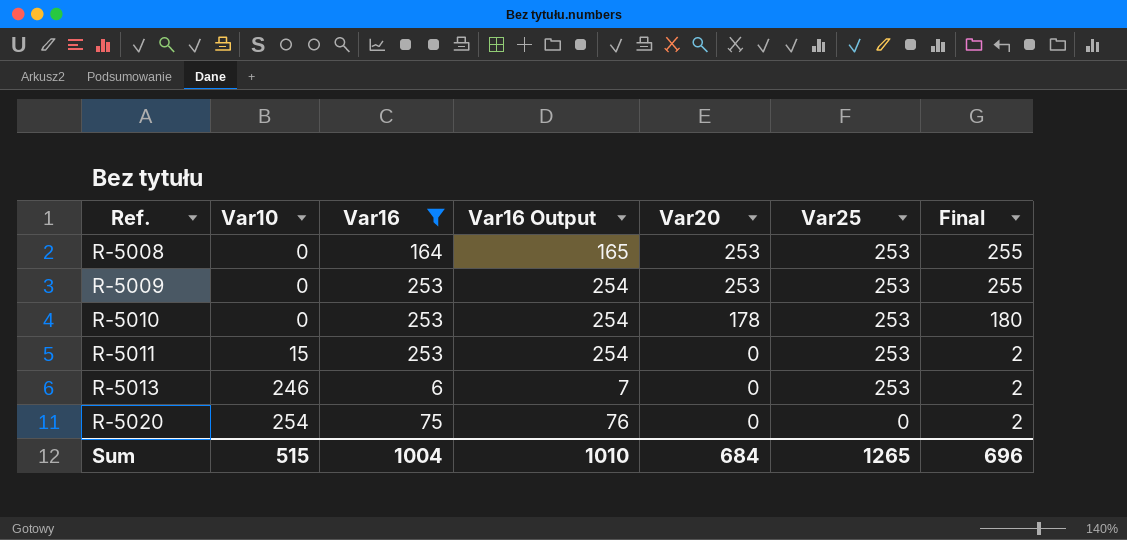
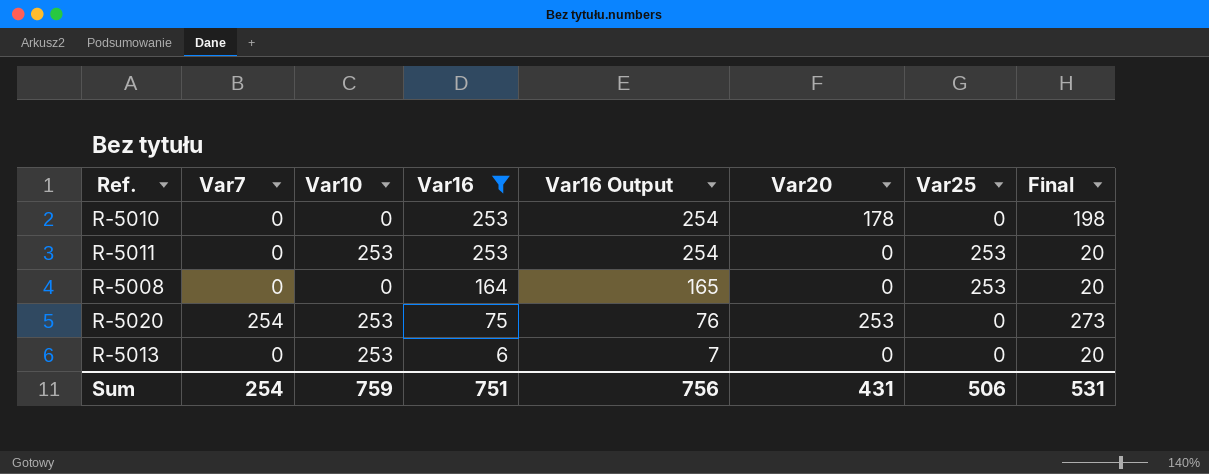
row order: Ref. ascending -> Var16 descending
column Var7 | position: none -> 2
column Final | formula: [Var20] + 2 -> [Var20] + 20
row R-5009: 0 | 253 | 254 | 253 | 253 | 255 -> none
R-5010 | Var25: 253 -> 0
R-5011 | Var10: 15 -> 253
R-5008 | Var20: 253 -> 0
R-5020 | Var10: 254 -> 253
R-5020 | Var20: 0 -> 253
R-5013 | Var10: 246 -> 253
R-5013 | Var25: 253 -> 0
Sum | Var10: 515 -> 759
Sum | Var16: 1004 -> 751
Sum | Var16 Output: 1010 -> 756
Sum | Var20: 684 -> 431
Sum | Var25: 1265 -> 506
Sum | Final: 696 -> 531

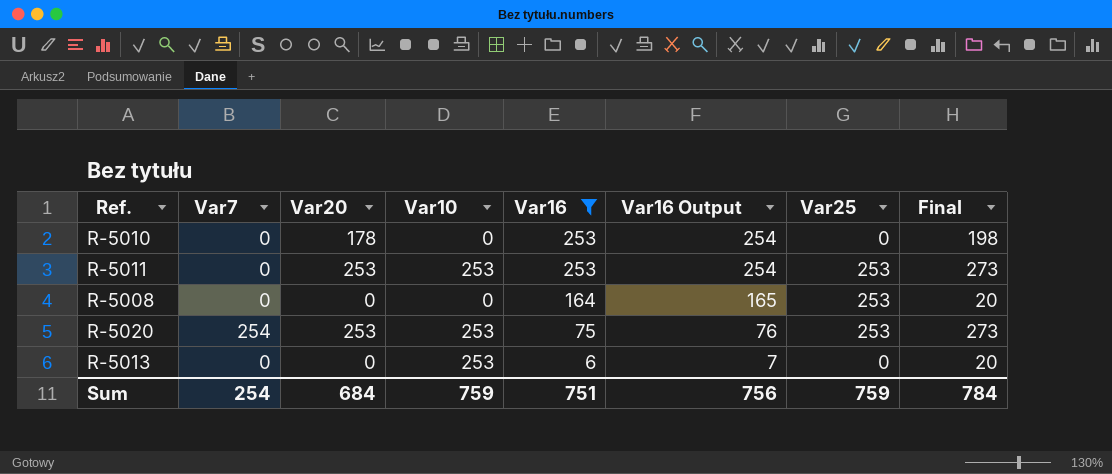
column Var20 | position: 6 -> 3
R-5011 | Var20: 0 -> 253
R-5011 | Final: 20 -> 273
R-5020 | Var25: 0 -> 253
Sum | Var20: 431 -> 684
Sum | Var25: 506 -> 759
Sum | Final: 531 -> 784

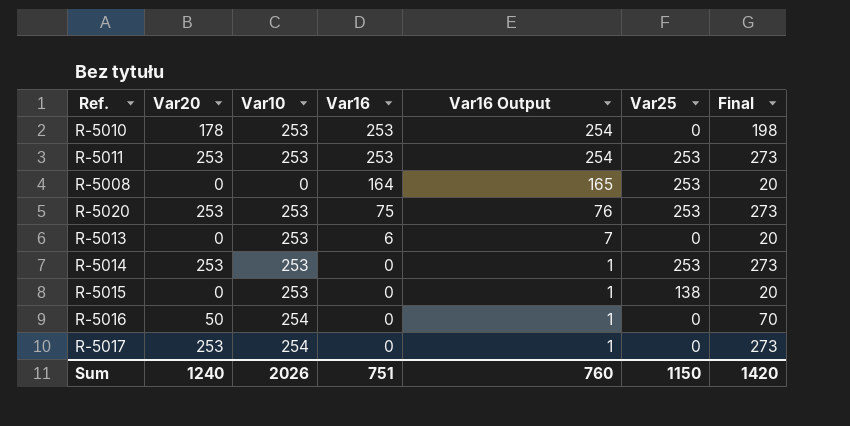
filter: Var16 != 0 -> none
column Var7 | position: 2 -> none
R-5010 | Var10: 0 -> 253
Sum | Var20: 684 -> 1240
Sum | Var10: 759 -> 2026
Sum | Var16 Output: 756 -> 760
Sum | Var25: 759 -> 1150
Sum | Final: 784 -> 1420

